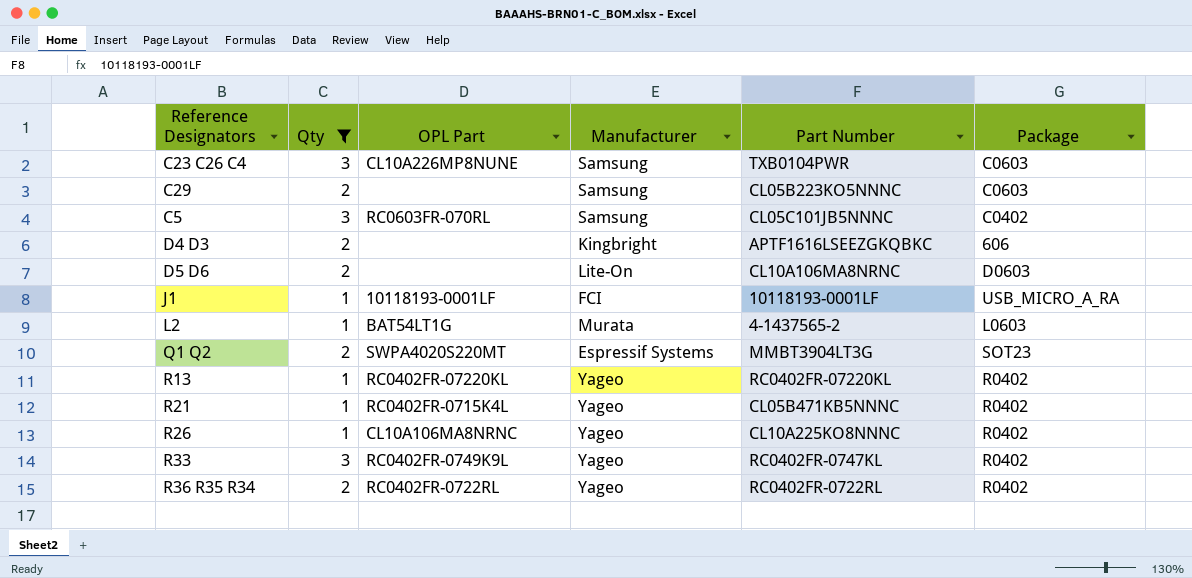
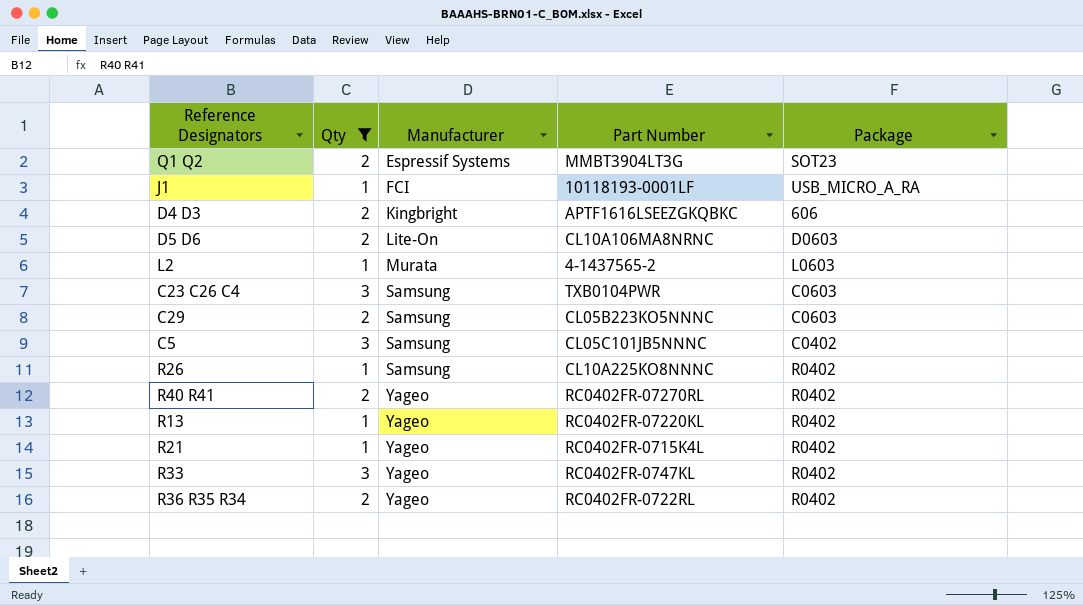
row order: none -> Manufacturer ascending
column OPL Part | position: 3 -> none
R26 | Manufacturer: Yageo -> Samsung
row R40 R41: none -> 2 | Yageo | RC0402FR-07270RL | R0402
R21 | Part Number: CL05B471KB5NNNC -> RC0402FR-0715K4L

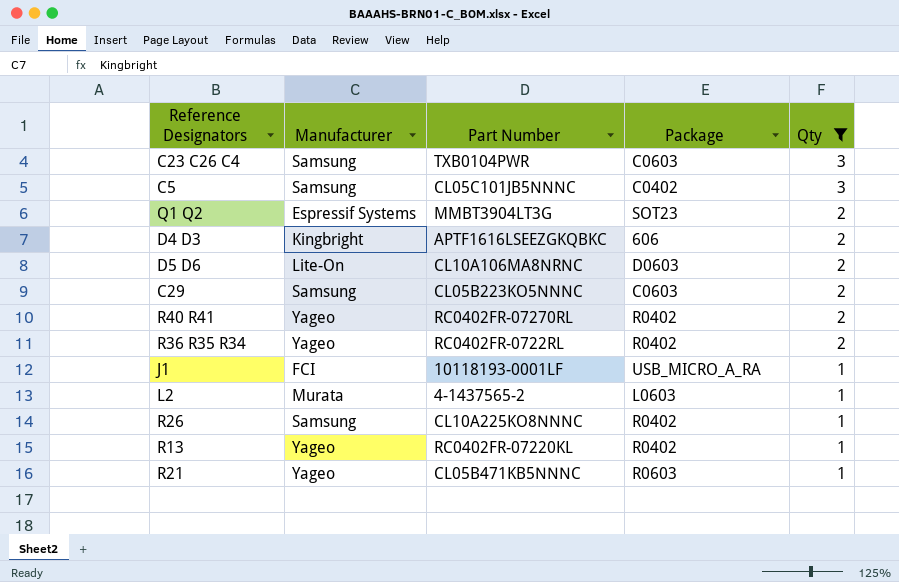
row order: Manufacturer ascending -> Qty descending
column Qty | position: 2 -> 5
row R33: 3 | Yageo | RC0402FR-0747KL | R0402 -> none
R21 | Part Number: RC0402FR-0715K4L -> CL05B471KB5NNNC
R21 | Package: R0402 -> R0603

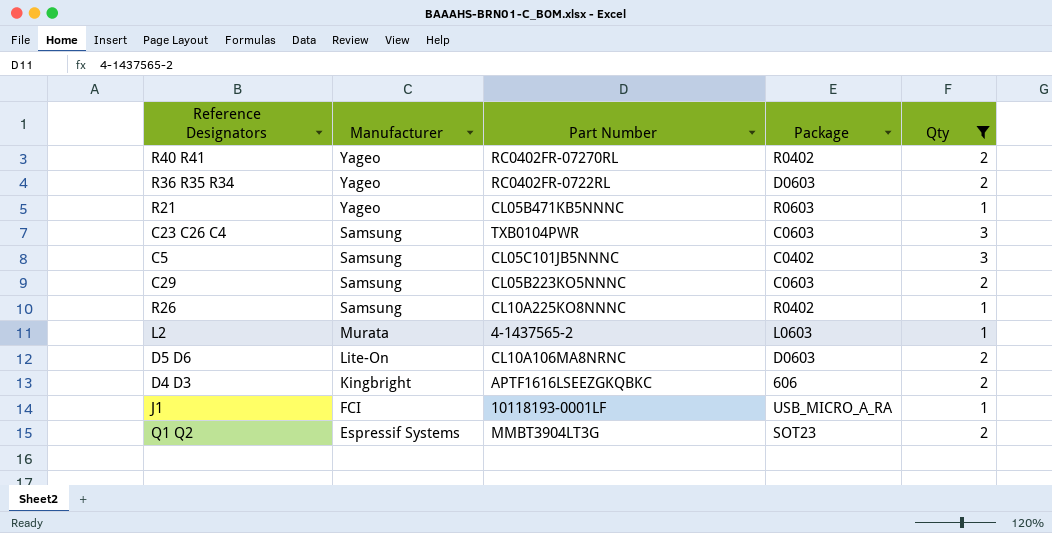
row order: Qty descending -> Manufacturer descending
row R13: Yageo | RC0402FR-07220KL | R0402 | 1 -> none
R36 R35 R34 | Package: R0402 -> D0603

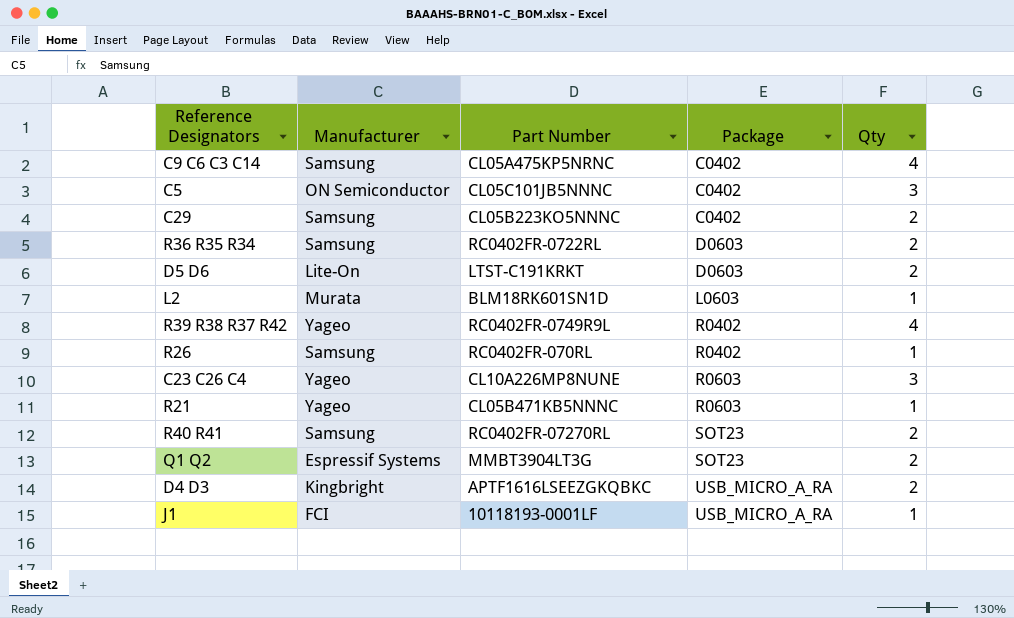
filter: Qty != 4 -> none
row order: Manufacturer descending -> Package ascending
C5 | Manufacturer: Samsung -> ON Semiconductor
C29 | Package: C0603 -> C0402
R36 R35 R34 | Manufacturer: Yageo -> Samsung
D5 D6 | Part Number: CL10A106MA8NRNC -> LTST-C191KRKT
L2 | Part Number: 4-1437565-2 -> BLM18RK601SN1D
R26 | Part Number: CL10A225KO8NNNC -> RC0402FR-070RL
C23 C26 C4 | Manufacturer: Samsung -> Yageo
C23 C26 C4 | Part Number: TXB0104PWR -> CL10A226MP8NUNE
C23 C26 C4 | Package: C0603 -> R0603
R40 R41 | Manufacturer: Yageo -> Samsung
R40 R41 | Package: R0402 -> SOT23
D4 D3 | Package: 606 -> USB_MICRO_A_RA

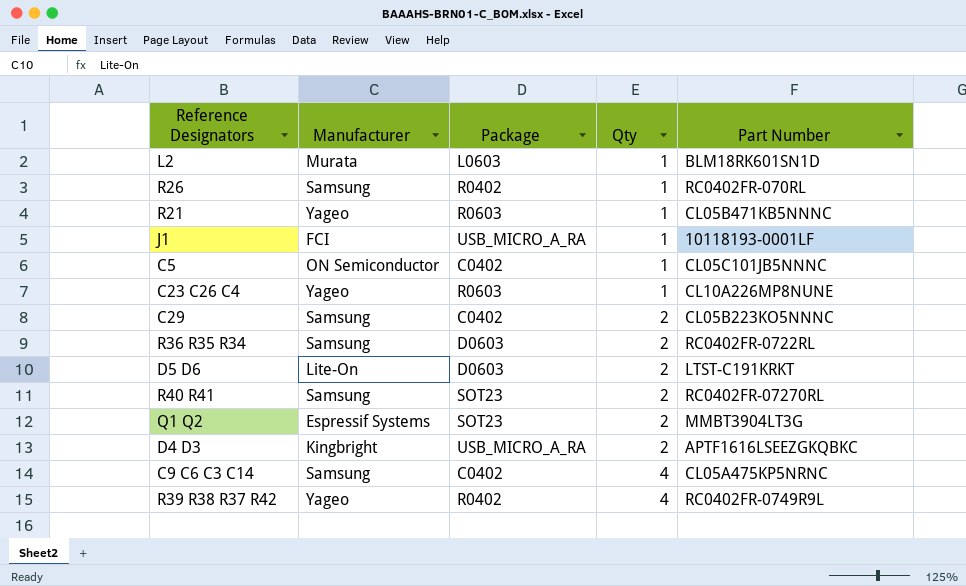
row order: Package ascending -> Qty ascending
column Part Number | position: 3 -> 5
C5 | Qty: 3 -> 1
C23 C26 C4 | Qty: 3 -> 1

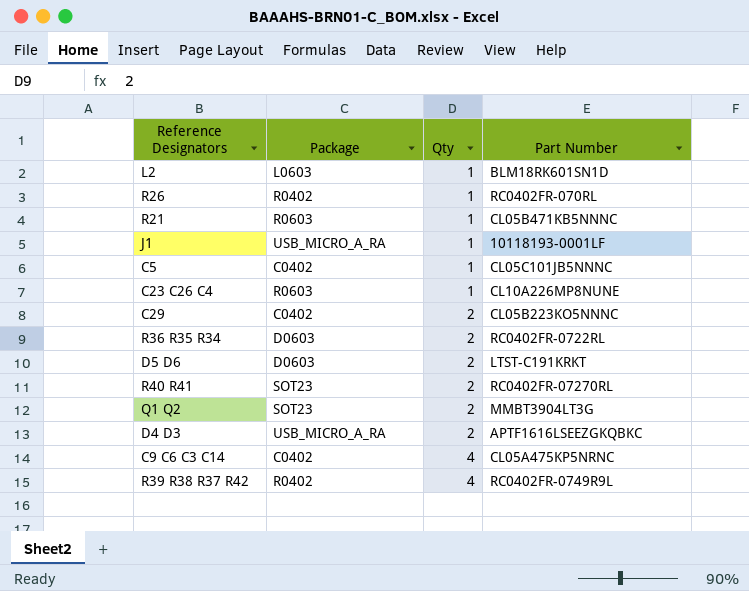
column Manufacturer | position: 2 -> none

